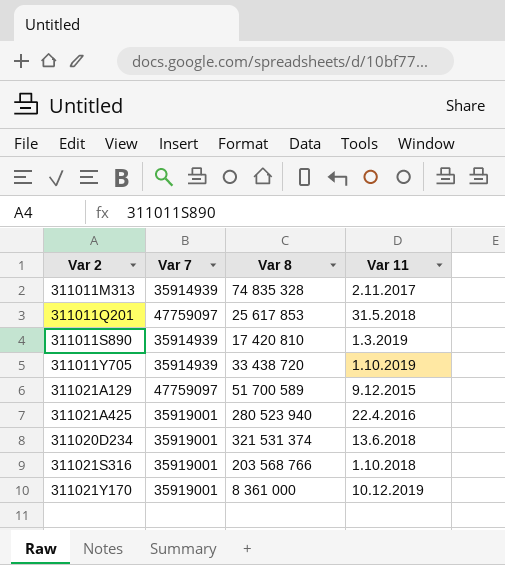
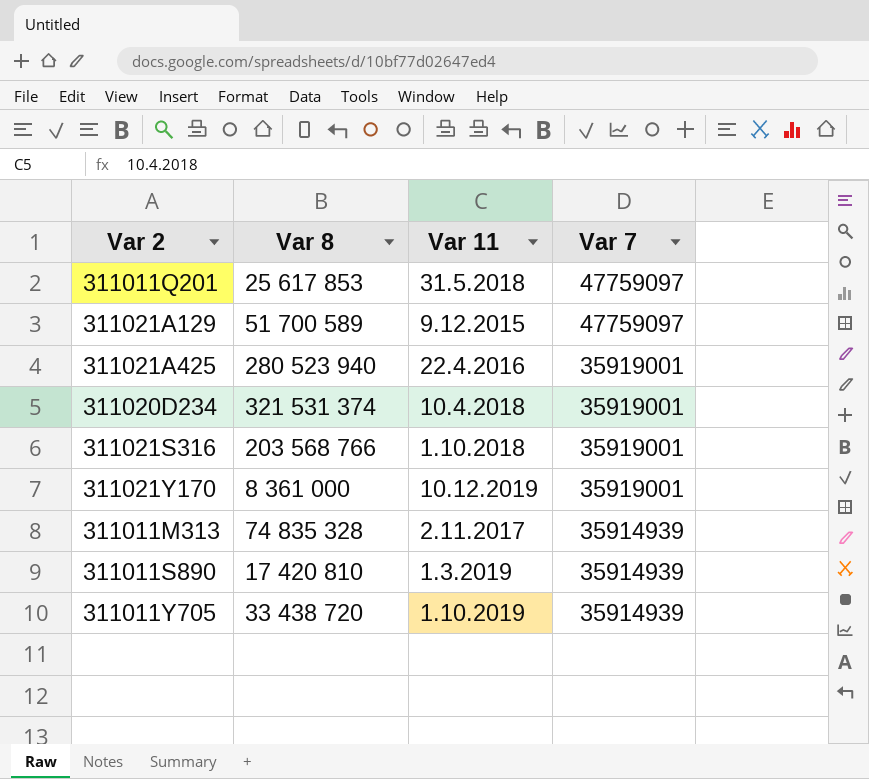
row order: none -> Var 7 descending
column Var 7 | position: 2 -> 4
311020D234 | Var 11: 13.6.2018 -> 10.4.2018

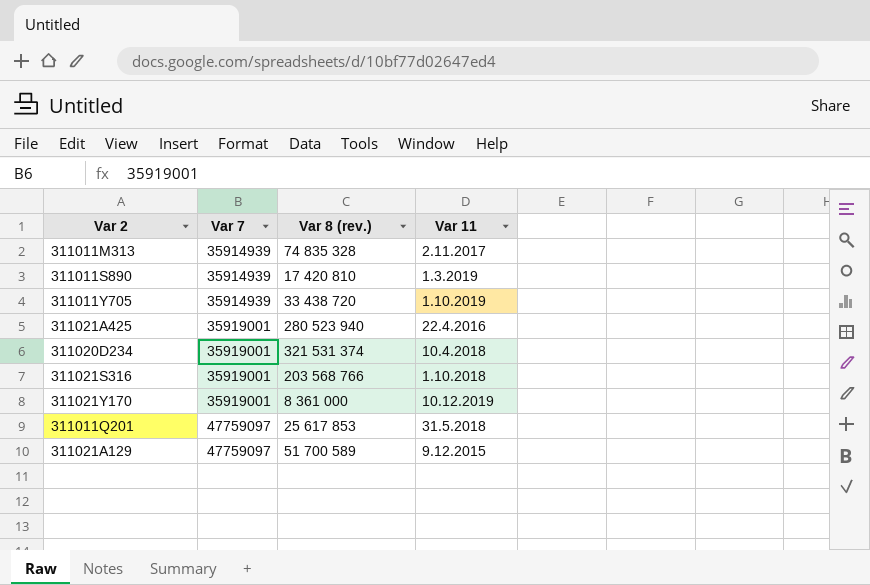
row order: Var 7 descending -> Var 7 ascending
column Var 7 | position: 4 -> 2
column name: Var 8 -> Var 8 (rev.)

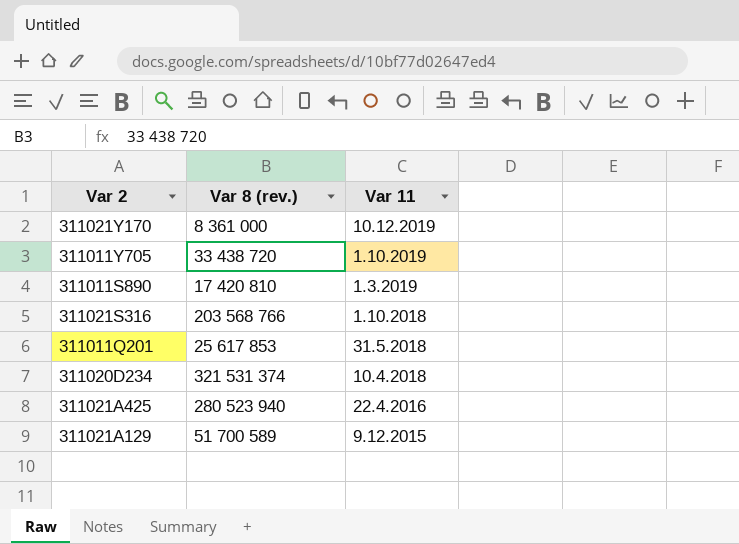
row order: Var 7 ascending -> Var 11 descending
column Var 7 | position: 2 -> none
row 311011M313: 35914939 | 74 835 328 | 2.11.2017 -> none

